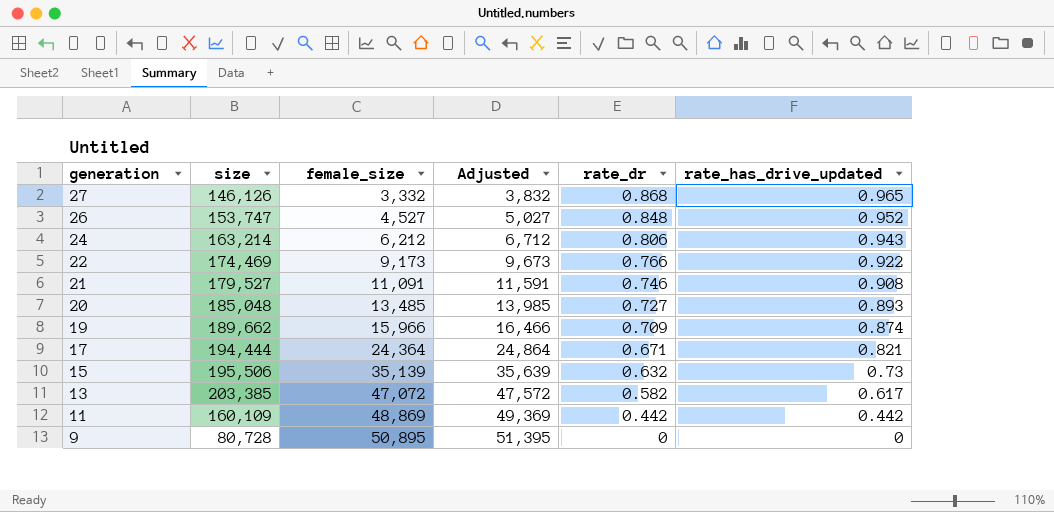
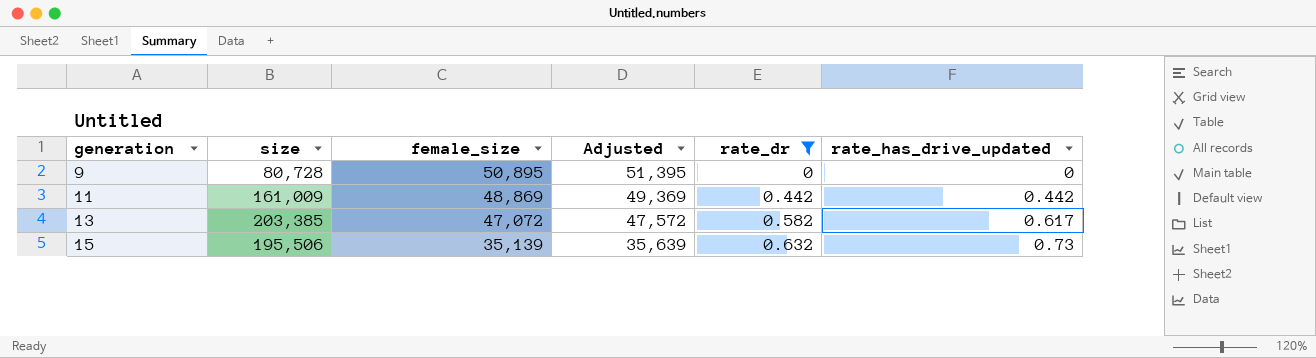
filter: none -> rate_dr <= 0.632
row order: generation descending -> generation ascending
11 | size: 160,109 -> 161,009

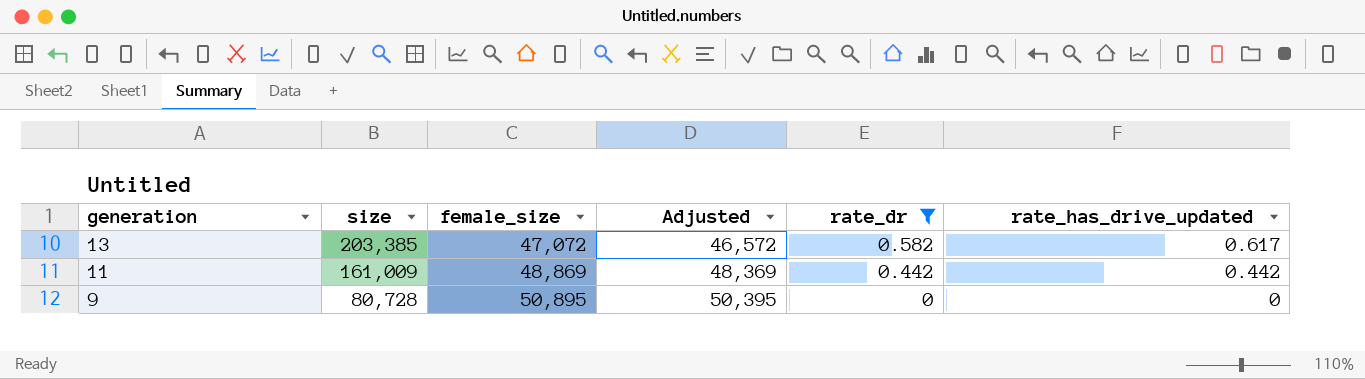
row order: generation ascending -> generation descending
column Adjusted | formula: [female_size] + 500 -> [female_size] - 500
row 15: 195,506 | 35,139 | 35,639 | 0.632 | 0.73 -> none

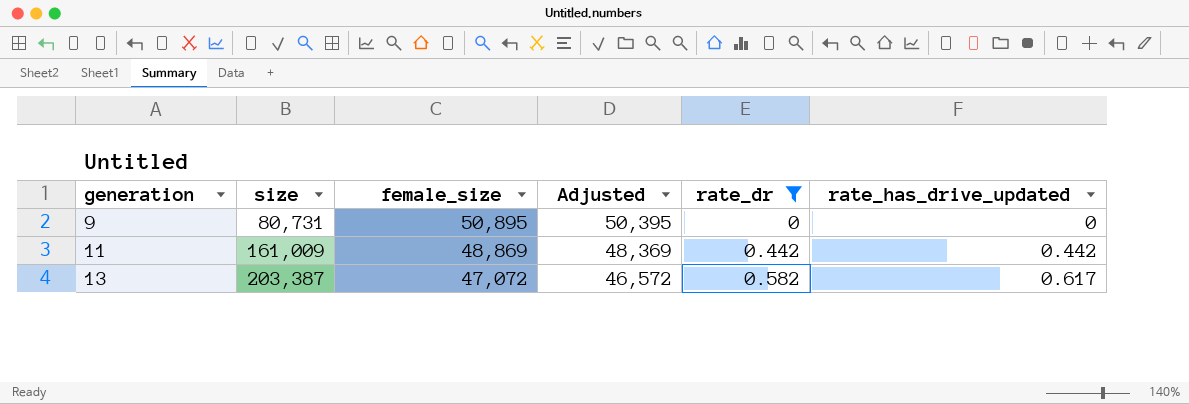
row order: generation descending -> generation ascending
9 | size: 80,728 -> 80,731
13 | size: 203,385 -> 203,387

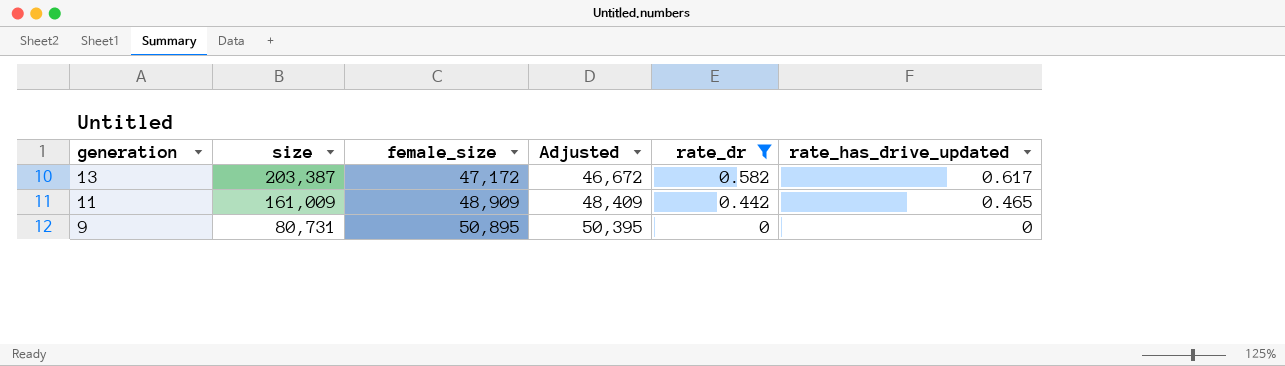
row order: generation ascending -> generation descending
13 | female_size: 47,072 -> 47,172
13 | Adjusted: 46,572 -> 46,672
11 | female_size: 48,869 -> 48,909
11 | Adjusted: 48,369 -> 48,409
11 | rate_has_drive_updated: 0.442 -> 0.465

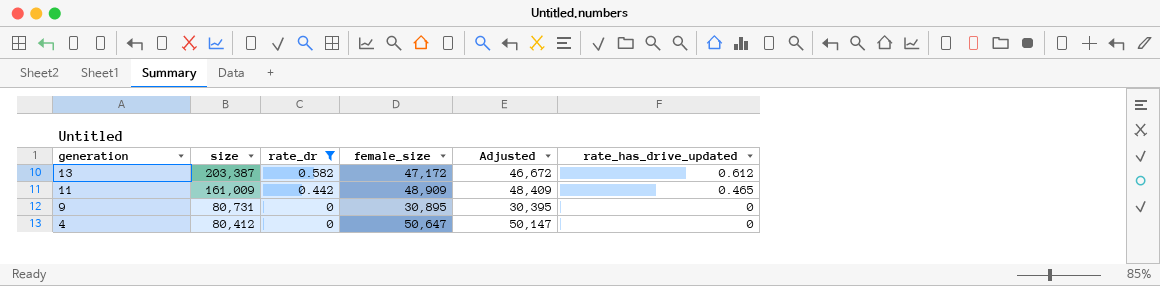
column rate_dr | position: 5 -> 3
13 | rate_has_drive_updated: 0.617 -> 0.612
9 | female_size: 50,895 -> 30,895
9 | Adjusted: 50,395 -> 30,395
row 4: none -> 80,412 | 0 | 50,647 | 50,147 | 0

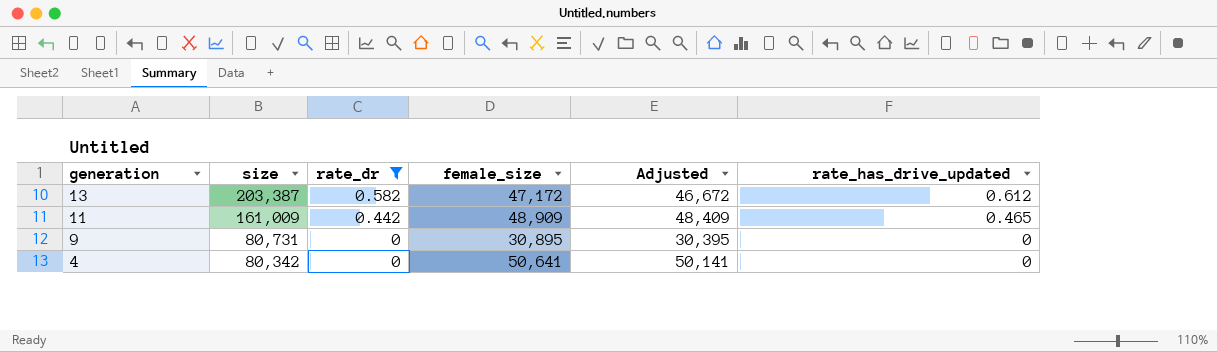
4 | size: 80,412 -> 80,342
4 | female_size: 50,647 -> 50,641
4 | Adjusted: 50,147 -> 50,141

